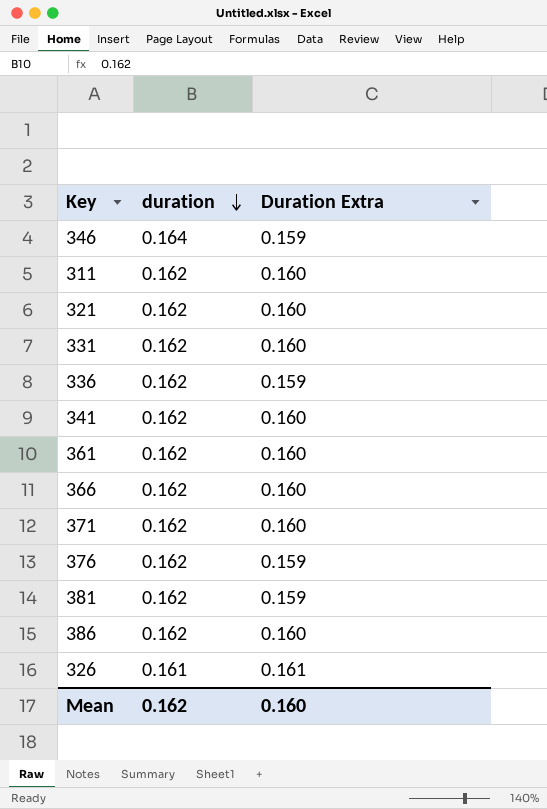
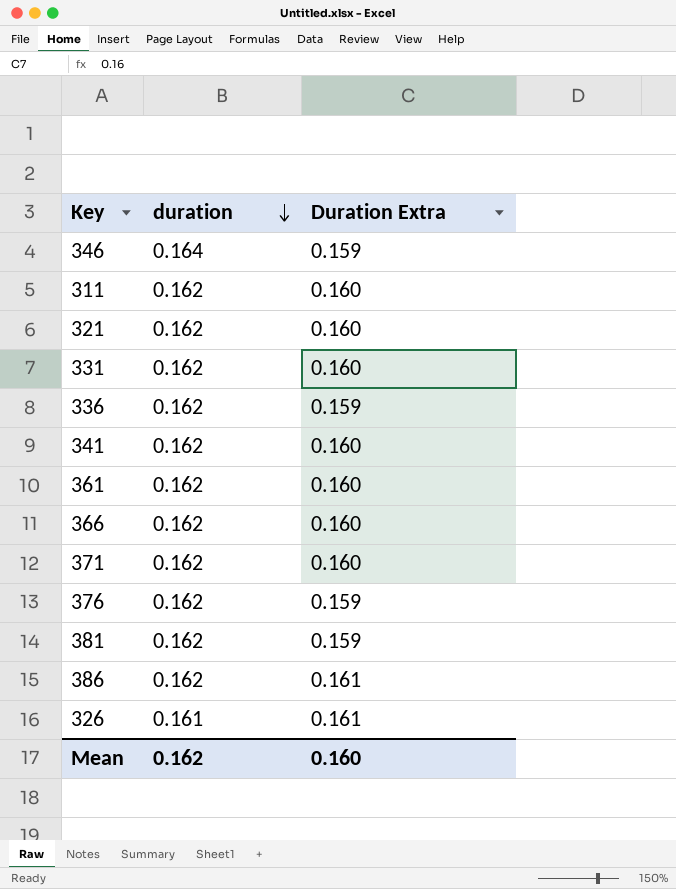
386 | Duration Extra: 0.160 -> 0.161

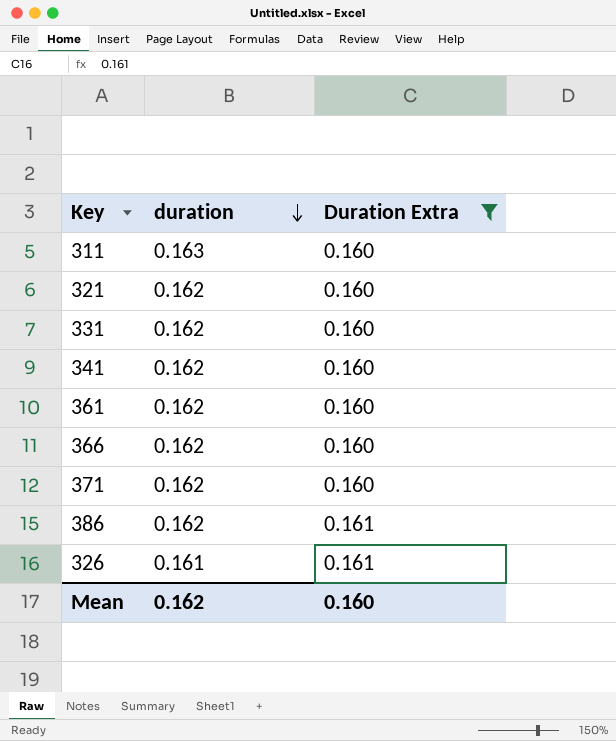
filter: none -> Duration Extra != 0.159
311 | duration: 0.162 -> 0.163

